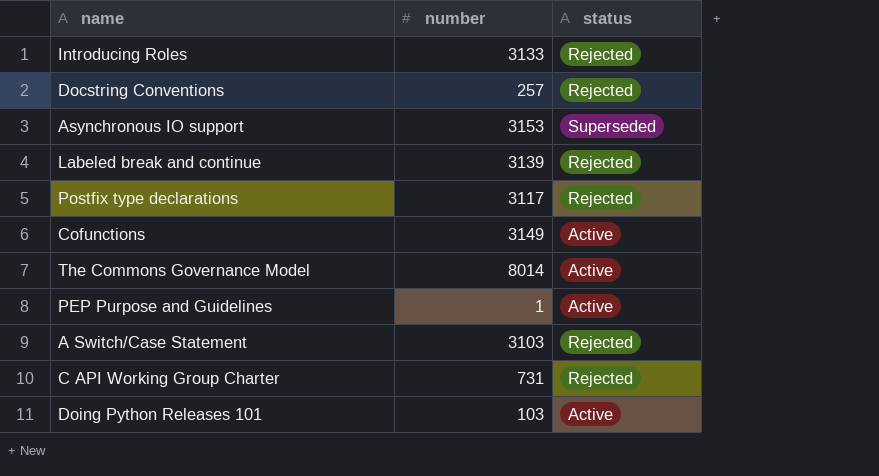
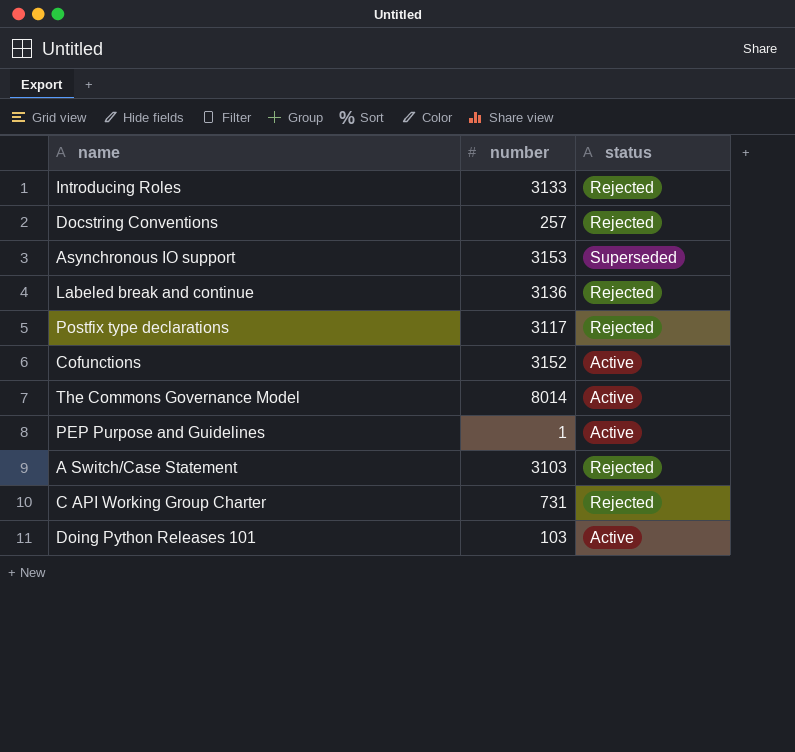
Labeled break and continue | number: 3139 -> 3136
Cofunctions | number: 3149 -> 3152

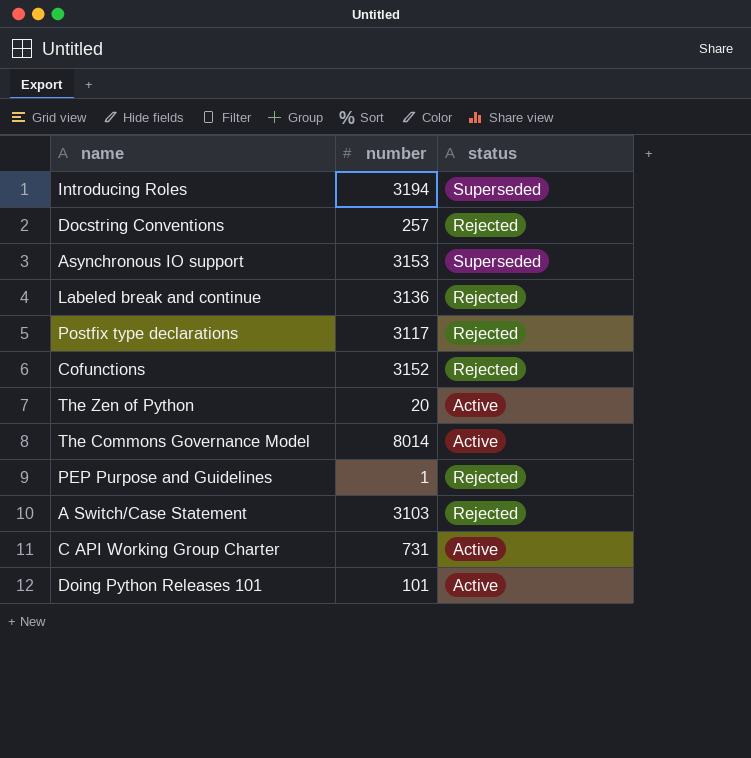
Introducing Roles | number: 3133 -> 3194
Introducing Roles | status: Rejected -> Superseded
Cofunctions | status: Active -> Rejected
row The Zen of Python: none -> 20 | Active
PEP Purpose and Guidelines | status: Active -> Rejected
C API Working Group Charter | status: Rejected -> Active
Doing Python Releases 101 | number: 103 -> 101

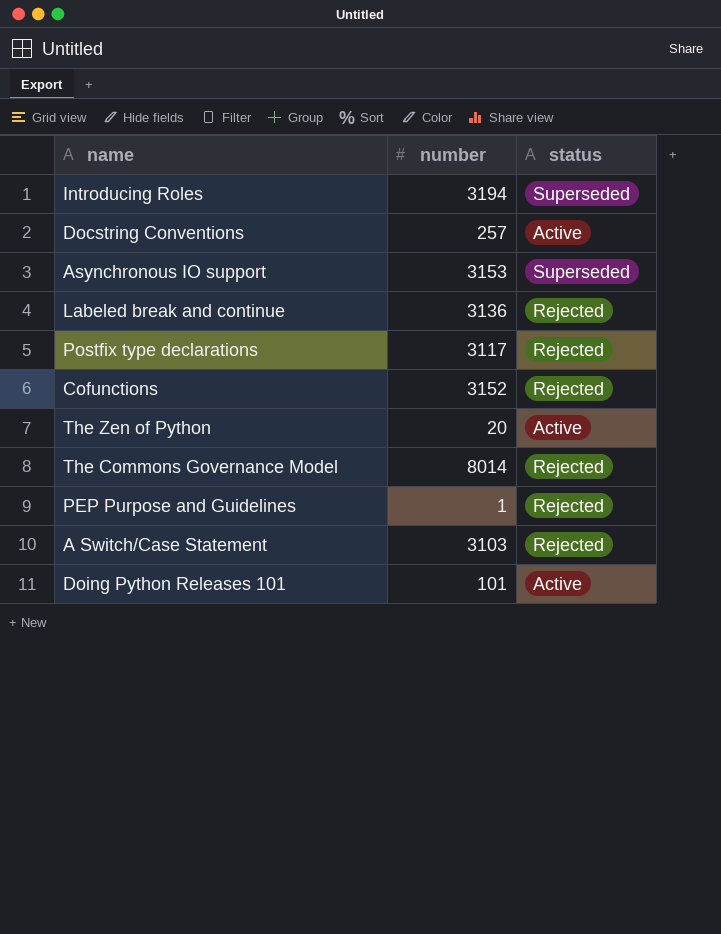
row C API Working Group Charter: 731 | Active -> none
Docstring Conventions | status: Rejected -> Active
The Commons Governance Model | status: Active -> Rejected

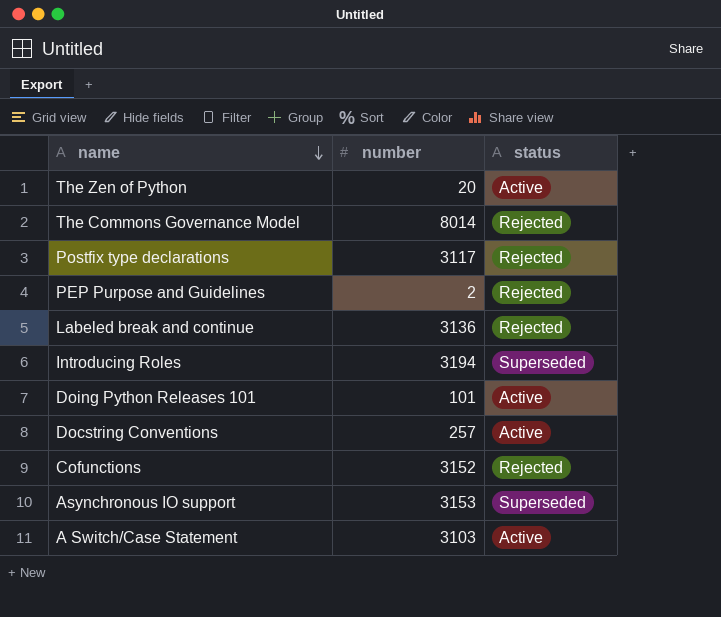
row order: none -> name descending
PEP Purpose and Guidelines | number: 1 -> 2
A Switch/Case Statement | status: Rejected -> Active

